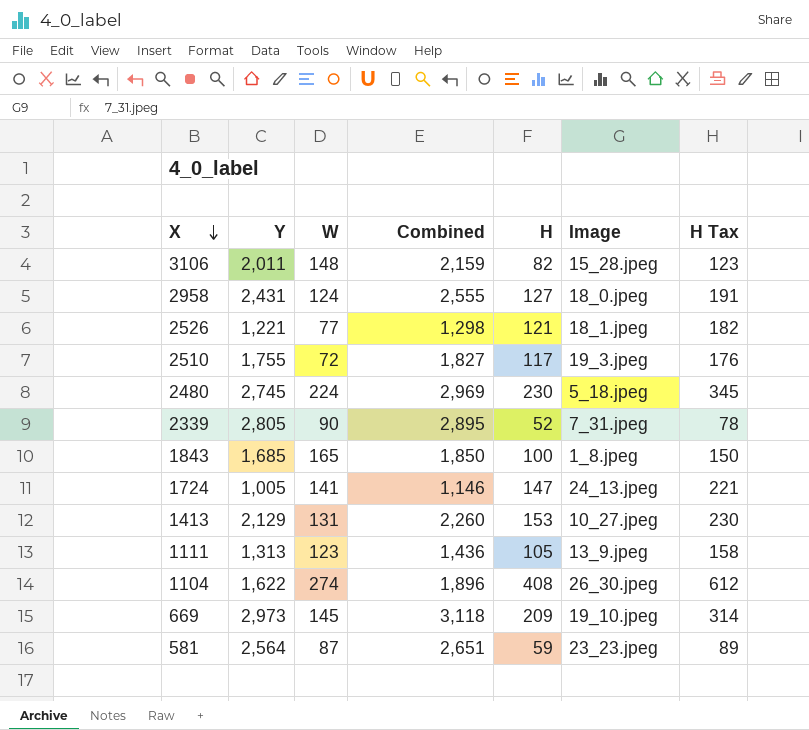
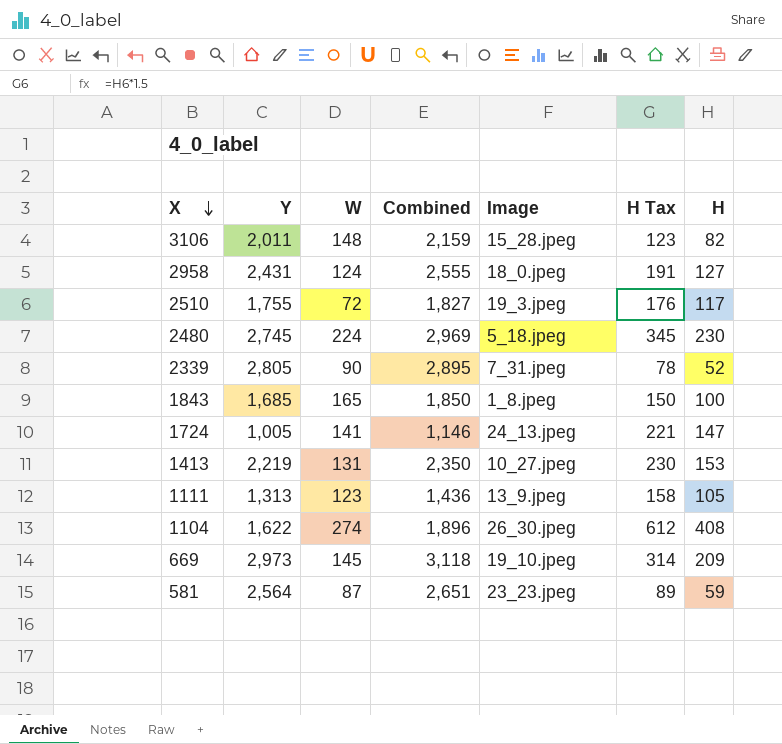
column H | position: 5 -> 7
row 2526: 1,221 | 77 | 1,298 | 121 | 18_1.jpeg | 182 -> none
1413 | Y: 2,129 -> 2,219
1413 | Combined: 2,260 -> 2,350

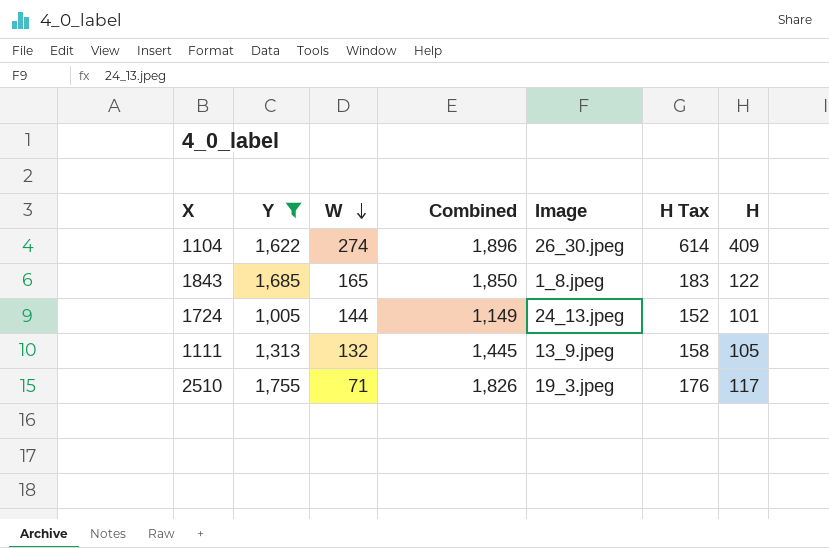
filter: none -> Y <= 1,755
row order: X descending -> W descending
1104 | H Tax: 612 -> 614
1104 | H: 408 -> 409
1843 | H Tax: 150 -> 183
1843 | H: 100 -> 122
1724 | W: 141 -> 144
1724 | Combined: 1,146 -> 1,149
1724 | H Tax: 221 -> 152
1724 | H: 147 -> 101
1111 | W: 123 -> 132
1111 | Combined: 1,436 -> 1,445
2510 | W: 72 -> 71
2510 | Combined: 1,827 -> 1,826

